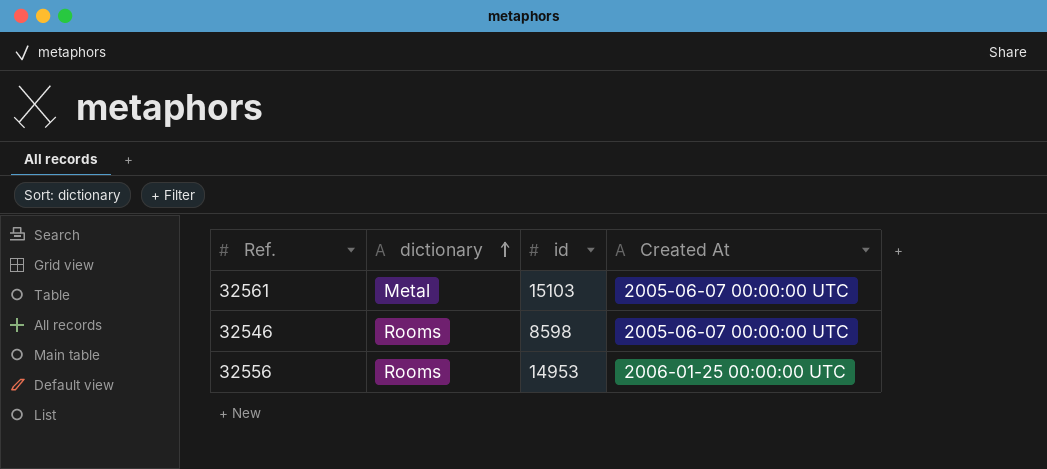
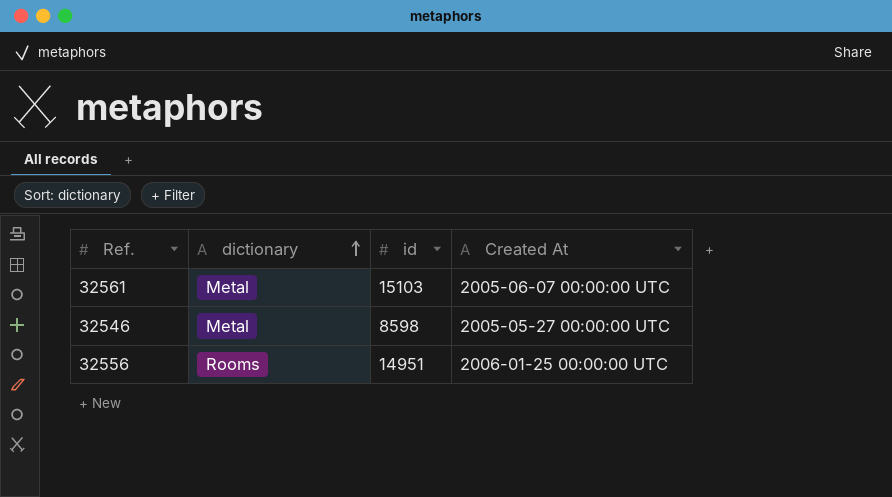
32546 | dictionary: Rooms -> Metal
32546 | Created At: 2005-06-07 00:00:00 UTC -> 2005-05-27 00:00:00 UTC
32556 | id: 14953 -> 14951

